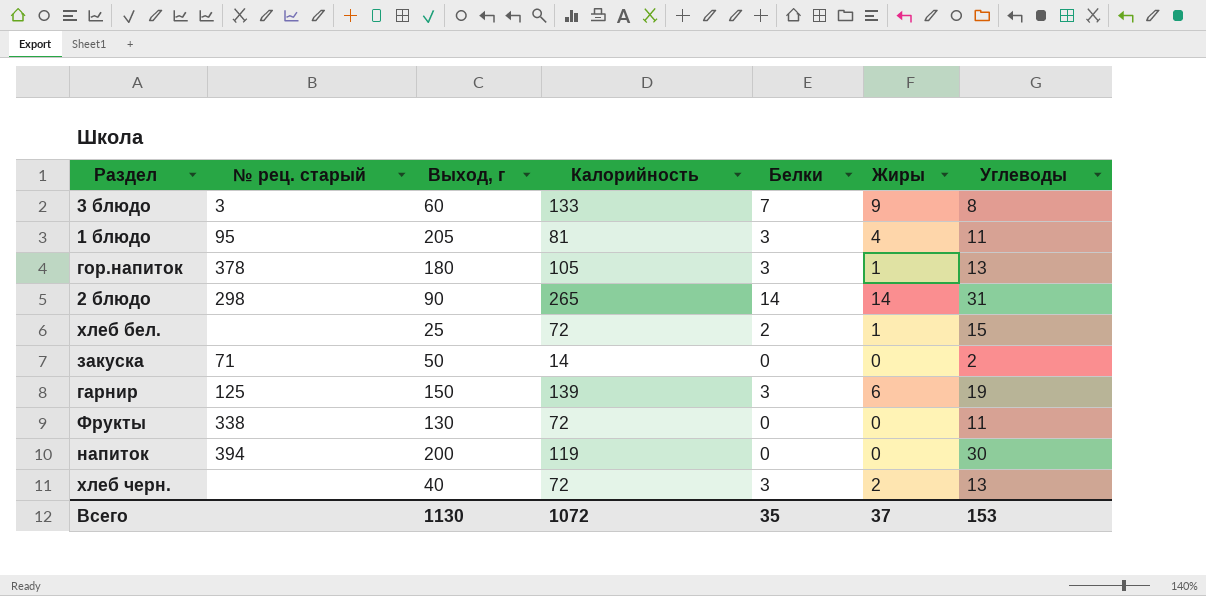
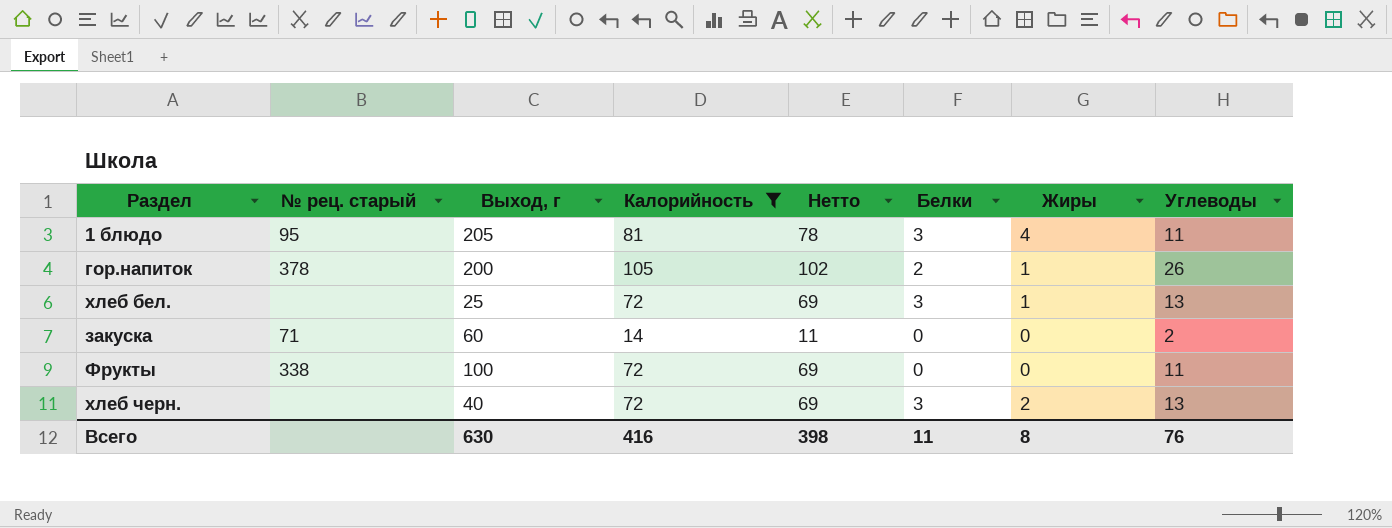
filter: none -> Калорийность <= 105
column Нетто | formula: none -> [Калорийность] - 3
гор.напиток | Выход, г: 180 -> 200
гор.напиток | Белки: 3 -> 2
гор.напиток | Углеводы: 13 -> 26
хлеб бел. | Белки: 2 -> 3
хлеб бел. | Углеводы: 15 -> 13
закуска | Выход, г: 50 -> 60
Фрукты | Выход, г: 130 -> 100
Всего | Выход, г: 1130 -> 630
Всего | Калорийность: 1072 -> 416
Всего | Белки: 35 -> 11
Всего | Жиры: 37 -> 8
Всего | Углеводы: 153 -> 76

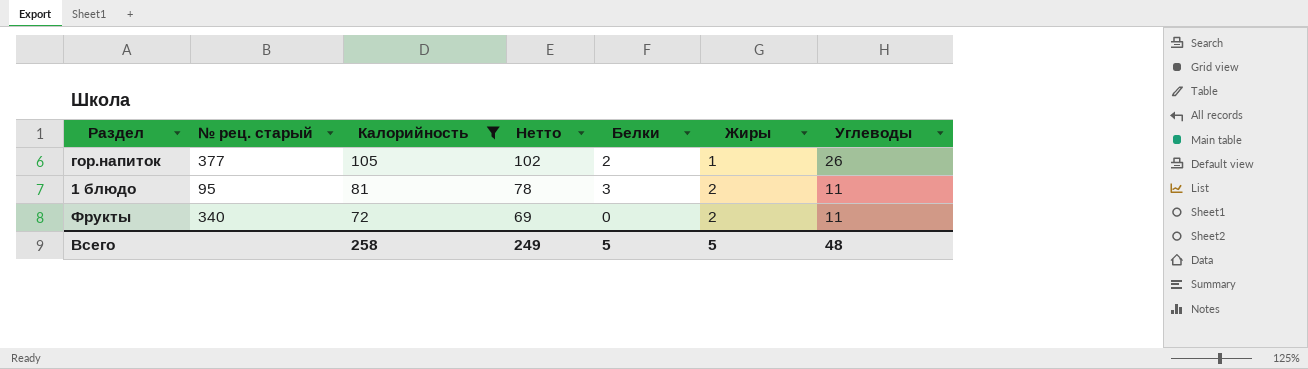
row order: none -> Калорийность descending
column Выход, г | position: 3 -> none
row хлеб бел.: none | 25 | 72 | 69 | 3 | 1 | 13 -> none
row закуска: 71 | 60 | 14 | 11 | 0 | 0 | 2 -> none
row хлеб черн.: none | 40 | 72 | 69 | 3 | 2 | 13 -> none
гор.напиток | № рец. старый: 378 -> 377
1 блюдо | Жиры: 4 -> 2
Фрукты | № рец. старый: 338 -> 340
Фрукты | Жиры: 0 -> 2
Всего | Калорийность: 416 -> 258
Всего | Нетто: 398 -> 249
Всего | Белки: 11 -> 5
Всего | Жиры: 8 -> 5
Всего | Углеводы: 76 -> 48

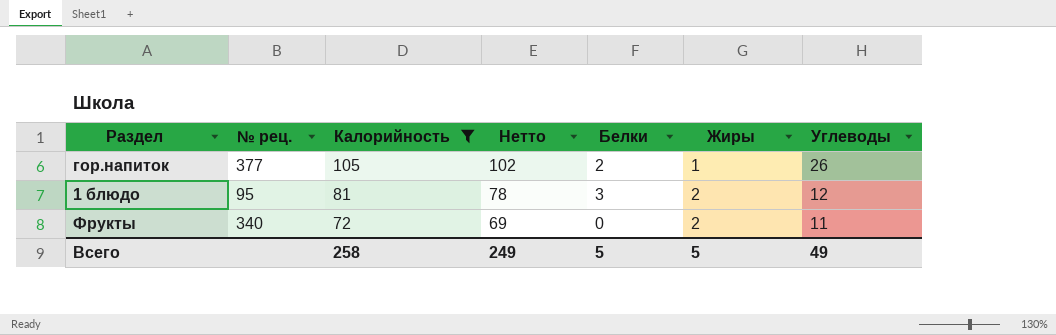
column name: № рец. старый -> № рец.
1 блюдо | Углеводы: 11 -> 12
Всего | Углеводы: 48 -> 49

